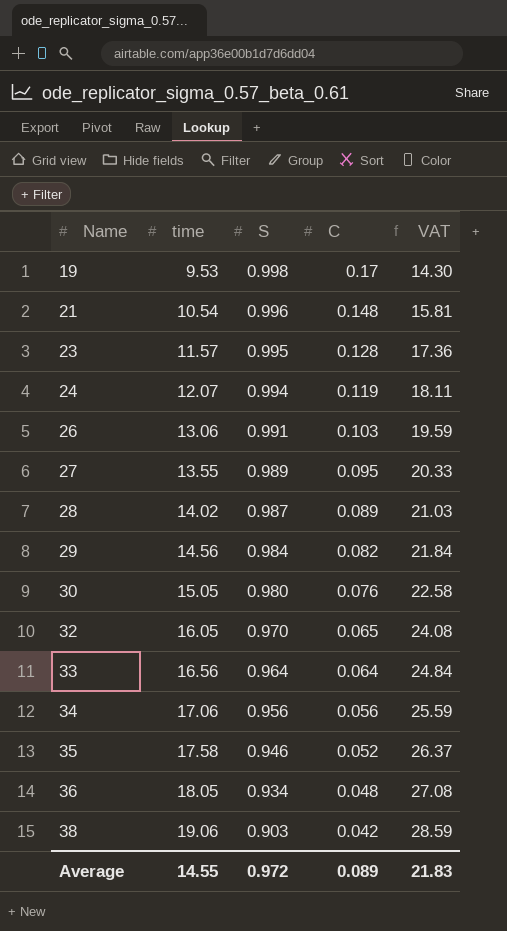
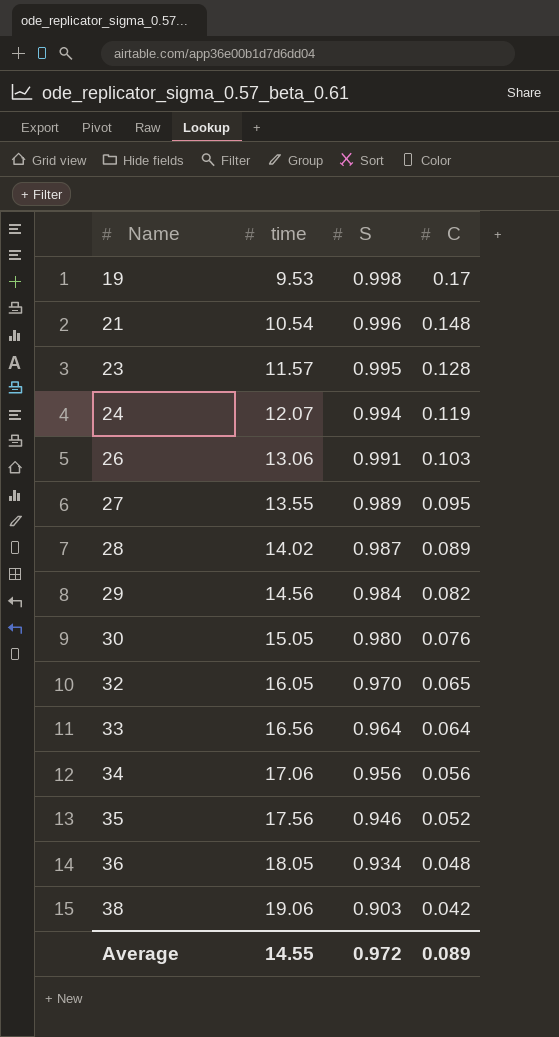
column VAT | formula: [time] * 1.5 -> none
35 | time: 17.58 -> 17.56

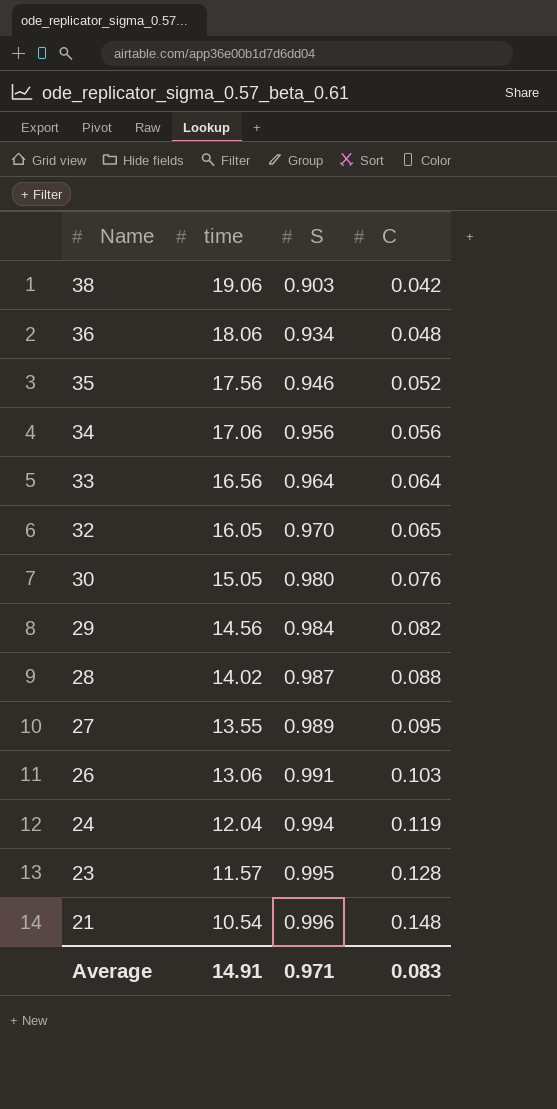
row order: Name ascending -> Name descending
row 19: 9.53 | 0.998 | 0.17 -> none
36 | time: 18.05 -> 18.06
28 | C: 0.089 -> 0.088
24 | time: 12.07 -> 12.04
Average | time: 14.55 -> 14.91
Average | S: 0.972 -> 0.971
Average | C: 0.089 -> 0.083

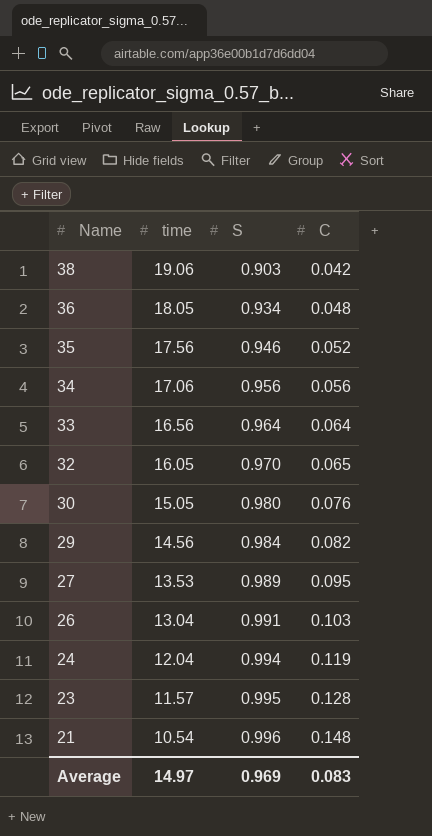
row 28: 14.02 | 0.987 | 0.088 -> none
36 | time: 18.06 -> 18.05
27 | time: 13.55 -> 13.53
26 | time: 13.06 -> 13.04
Average | time: 14.91 -> 14.97
Average | S: 0.971 -> 0.969

